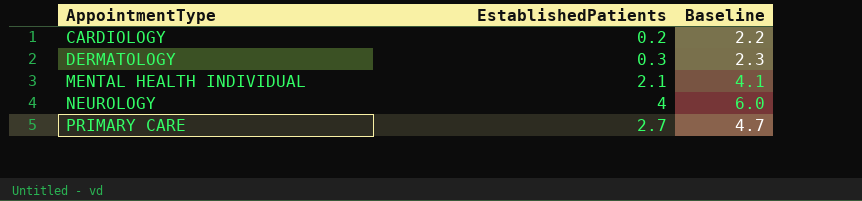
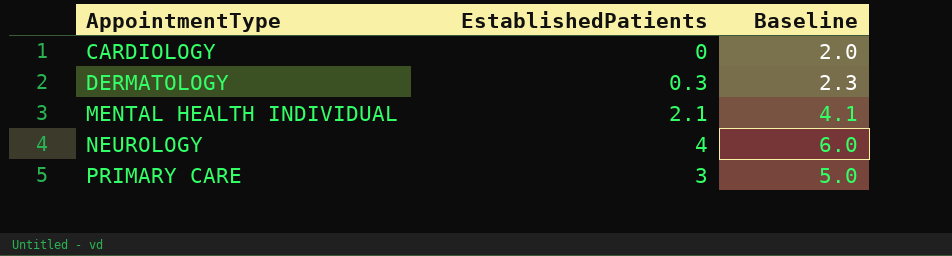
CARDIOLOGY | EstablishedPatients: 0.2 -> 0
CARDIOLOGY | Baseline: 2.2 -> 2.0
PRIMARY CARE | EstablishedPatients: 2.7 -> 3
PRIMARY CARE | Baseline: 4.7 -> 5.0

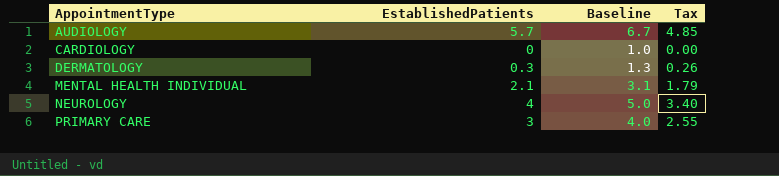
column Baseline | formula: [EstablishedPatients] + 2 -> [EstablishedPatients] + 1
column Tax | formula: none -> [EstablishedPatients] * 0.85
row AUDIOLOGY: none -> 5.7 | 6.7 | 4.85

